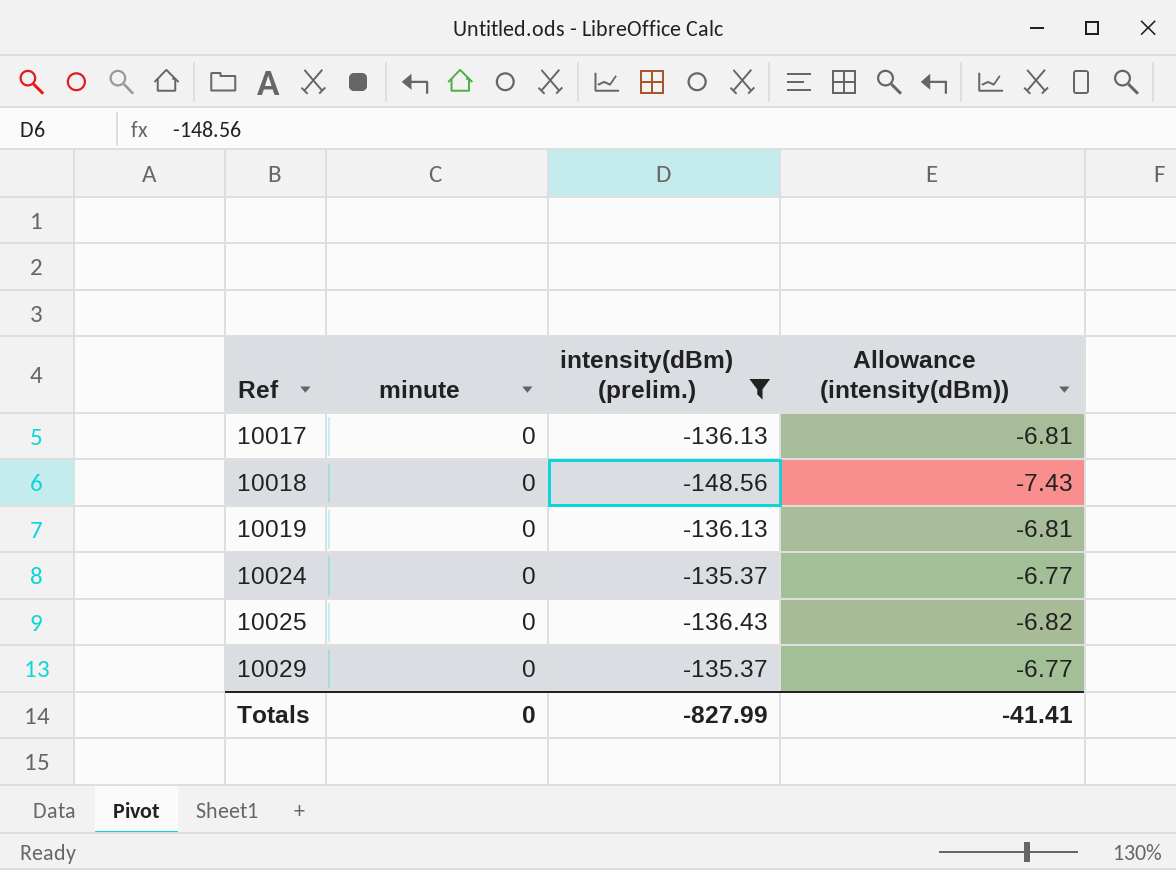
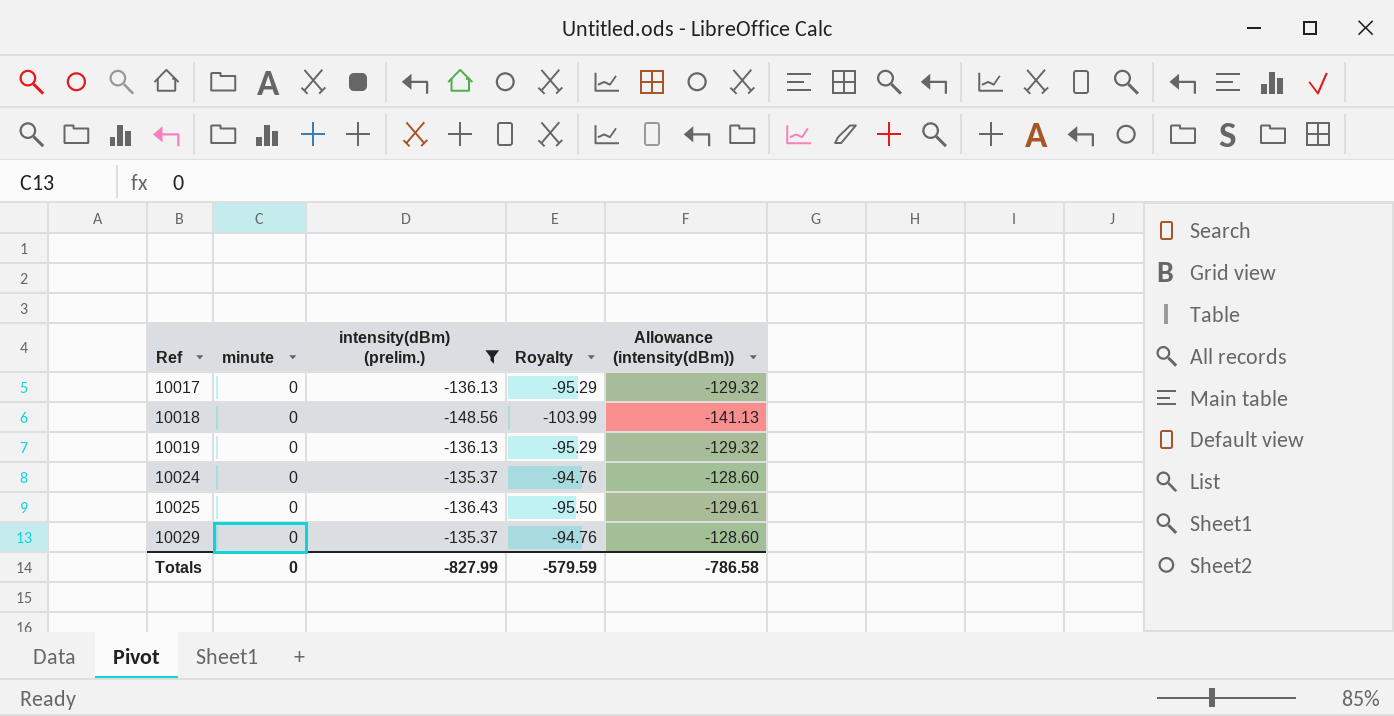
column Royalty | formula: none -> [intensity(dBm) (prelim.)] * 0.7
column Allowance (intensity(dBm)) | formula: [intensity(dBm) (prelim.)] * 0.05 -> [intensity(dBm) (prelim.)] * 0.95
Totals | Allowance (intensity(dBm)): -41.41 -> -786.58

